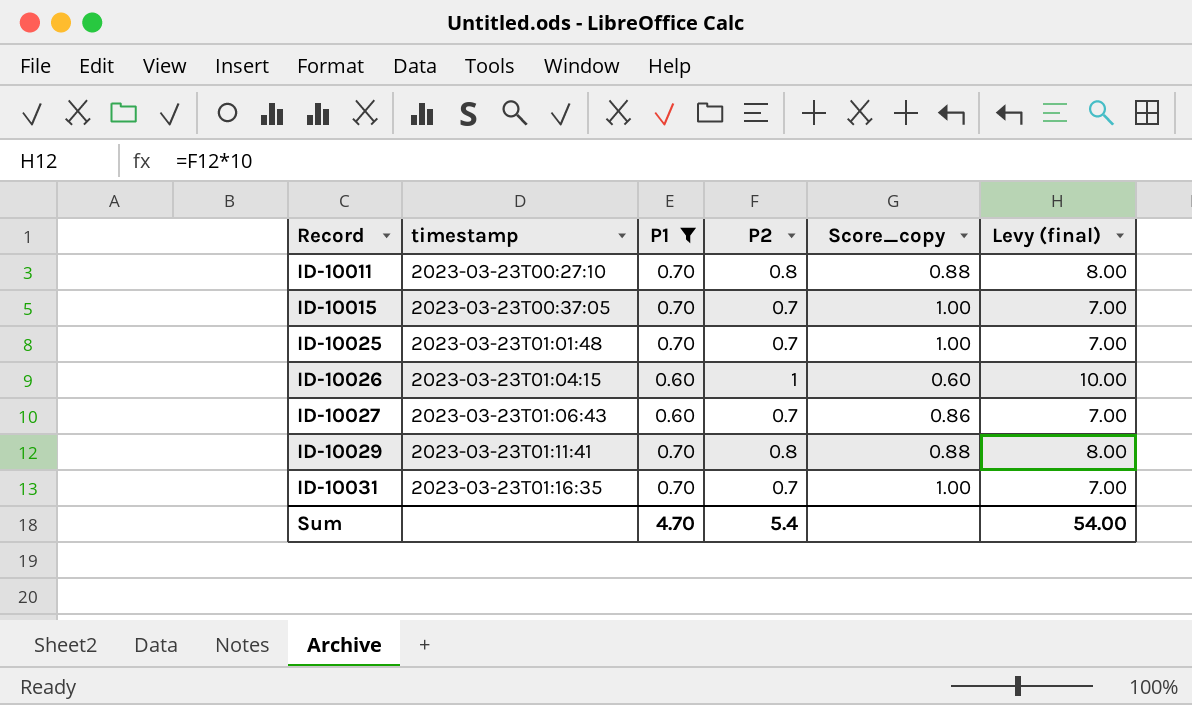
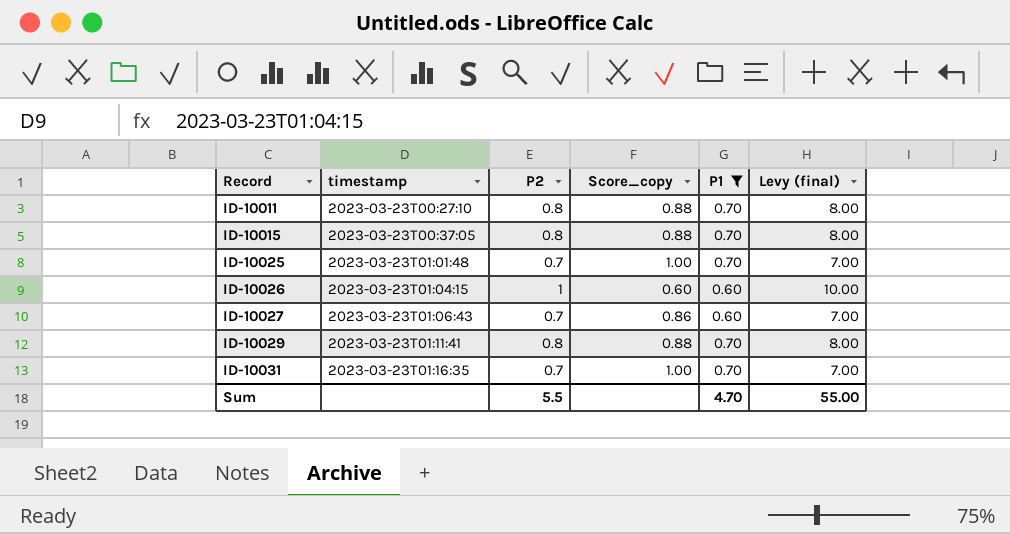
column P1 | position: 3 -> 5
ID-10015 | P2: 0.7 -> 0.8
ID-10015 | Score_copy: 1.00 -> 0.88
ID-10015 | Levy (final): 7.00 -> 8.00
Sum | P2: 5.4 -> 5.5
Sum | Levy (final): 54.00 -> 55.00

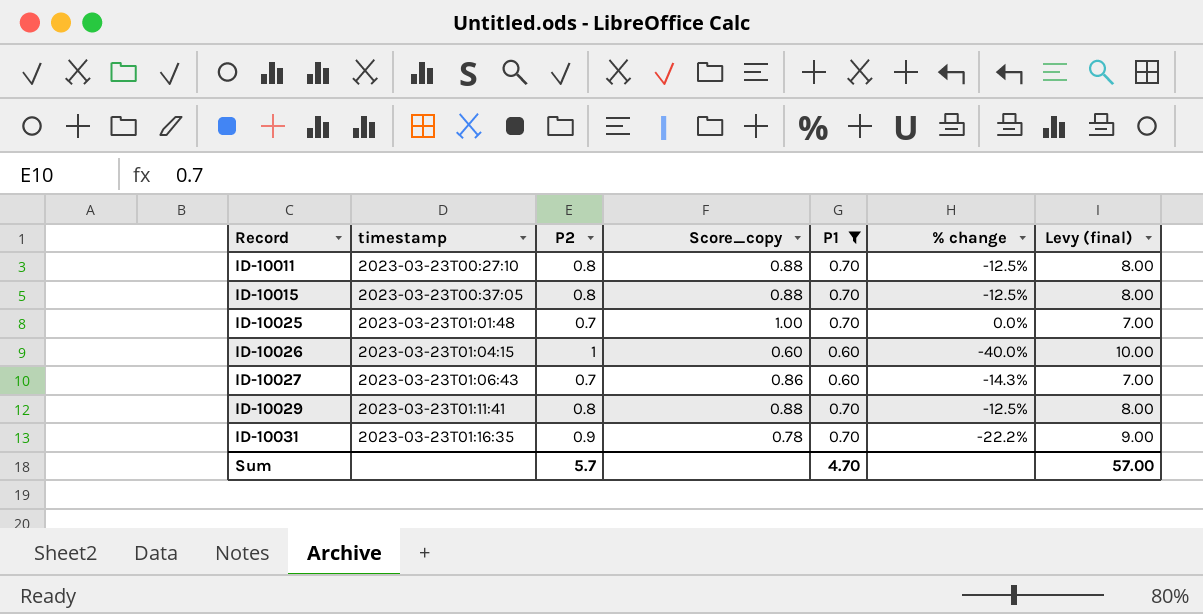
column % change | formula: none -> ([P1] - [P2]) / [P2]
ID-10031 | P2: 0.7 -> 0.9
ID-10031 | Score_copy: 1.00 -> 0.78
ID-10031 | Levy (final): 7.00 -> 9.00
Sum | P2: 5.5 -> 5.7
Sum | Levy (final): 55.00 -> 57.00

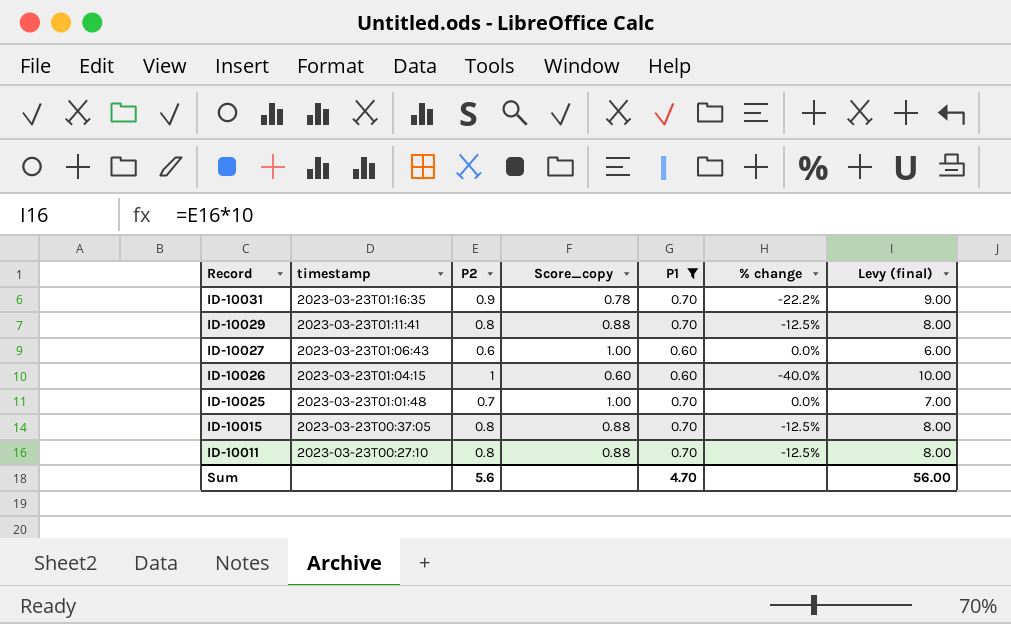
row order: Record ascending -> Record descending
ID-10027 | P2: 0.7 -> 0.6
ID-10027 | Score_copy: 0.86 -> 1.00
ID-10027 | % change: -14.3% -> 0.0%
ID-10027 | Levy (final): 7.00 -> 6.00
Sum | P2: 5.7 -> 5.6
Sum | Levy (final): 57.00 -> 56.00

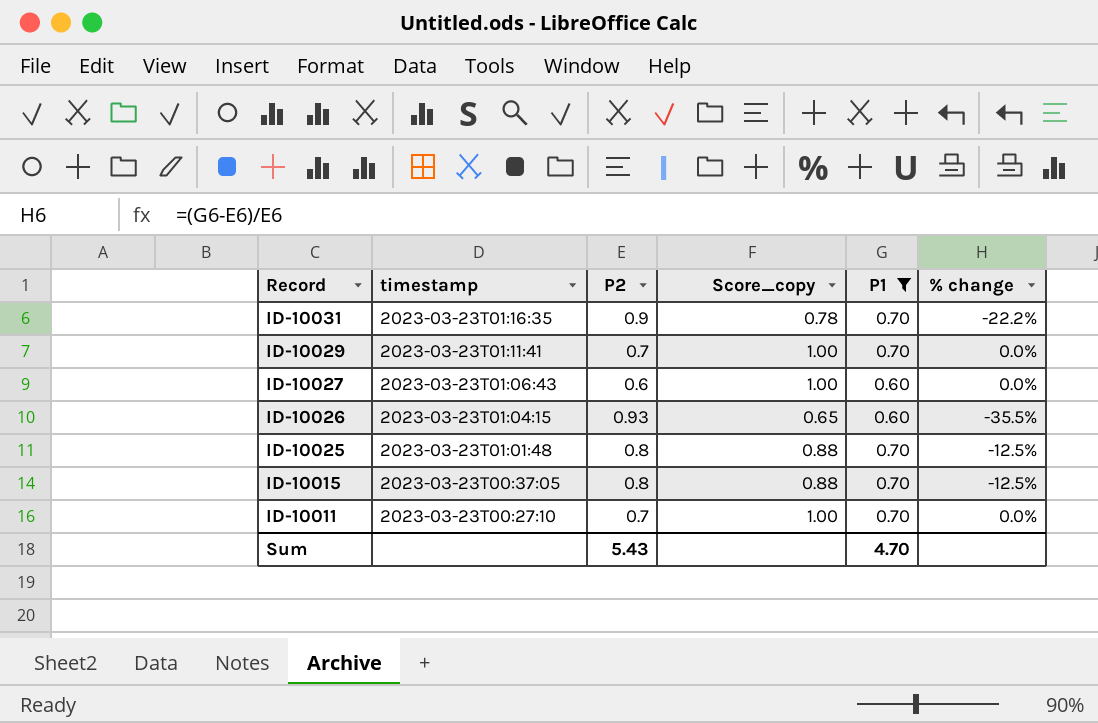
column Levy (final) | formula: [P2] * 10 -> none
ID-10029 | P2: 0.8 -> 0.7
ID-10029 | Score_copy: 0.88 -> 1.00
ID-10029 | % change: -12.5% -> 0.0%
ID-10026 | P2: 1 -> 0.93
ID-10026 | Score_copy: 0.60 -> 0.65
ID-10026 | % change: -40.0% -> -35.5%
ID-10025 | P2: 0.7 -> 0.8
ID-10025 | Score_copy: 1.00 -> 0.88
ID-10025 | % change: 0.0% -> -12.5%
ID-10011 | P2: 0.8 -> 0.7
ID-10011 | Score_copy: 0.88 -> 1.00
ID-10011 | % change: -12.5% -> 0.0%
Sum | P2: 5.6 -> 5.43

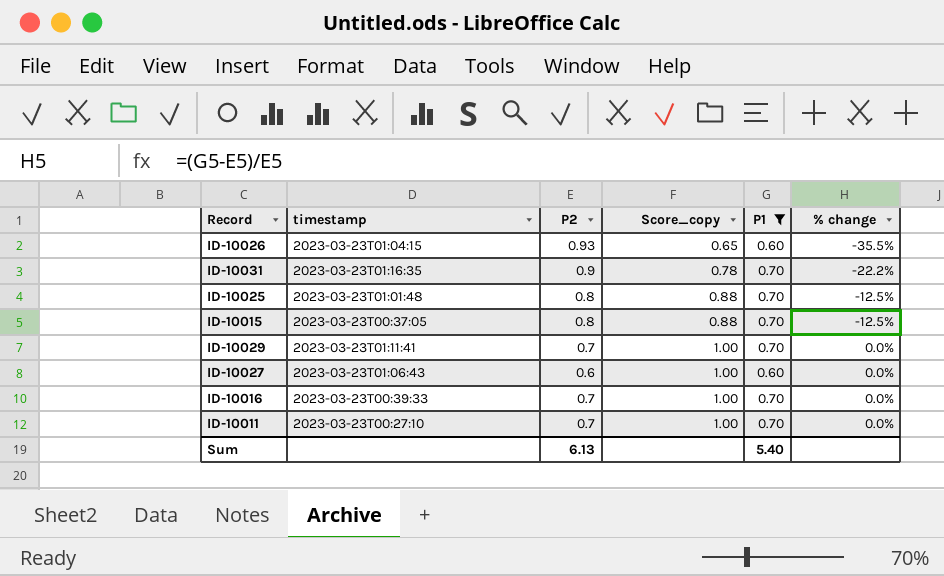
row order: Record descending -> Score_copy ascending
row ID-10016: none -> 2023-03-23T00:39:33 | 0.7 | 1.00 | 0.70 | 0.0%
Sum | P2: 5.43 -> 6.13
Sum | P1: 4.70 -> 5.40

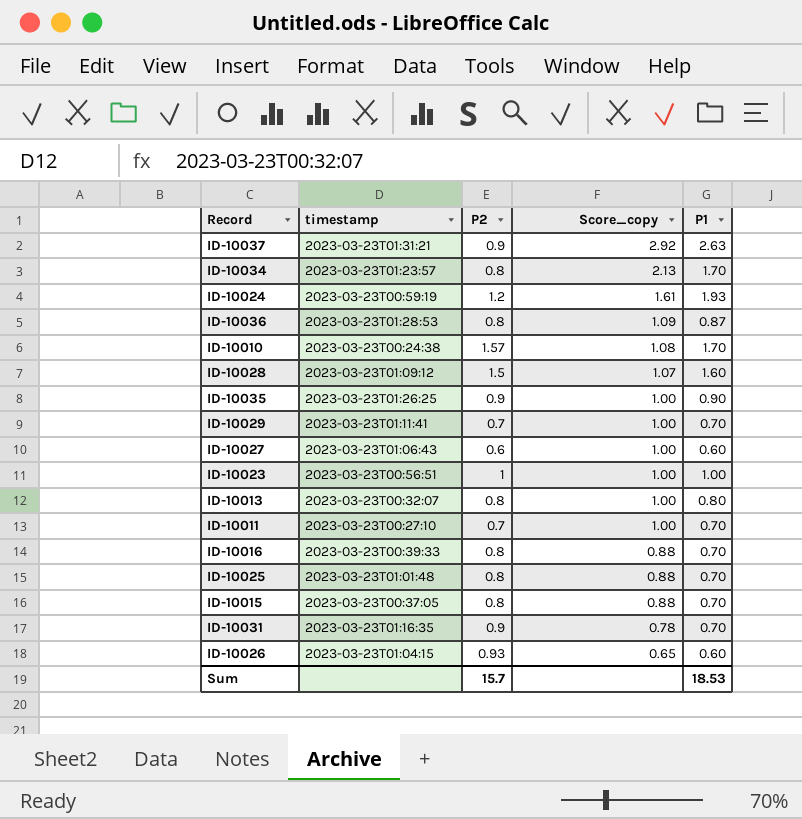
filter: P1 <= 0.70 -> none
row order: Score_copy ascending -> Score_copy descending
column % change | formula: ([P1] - [P2]) / [P2] -> none
ID-10016 | P2: 0.7 -> 0.8
ID-10016 | Score_copy: 1.00 -> 0.88
Sum | P2: 6.13 -> 15.7
Sum | P1: 5.40 -> 18.53

